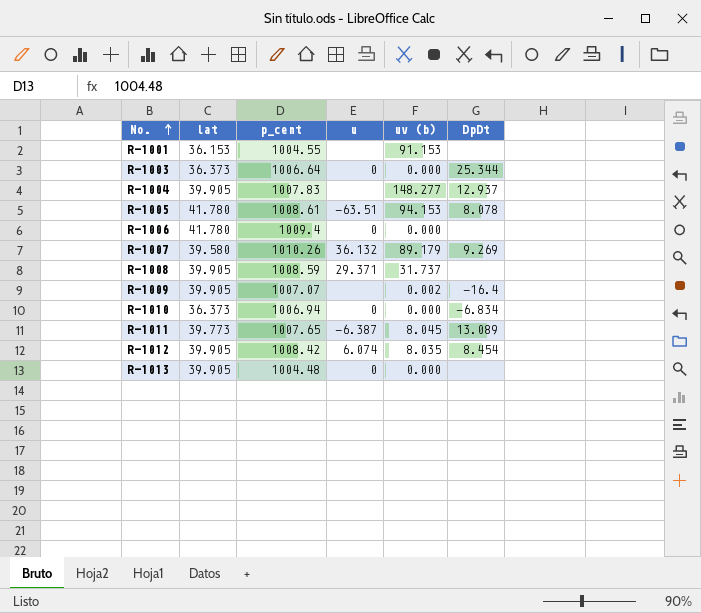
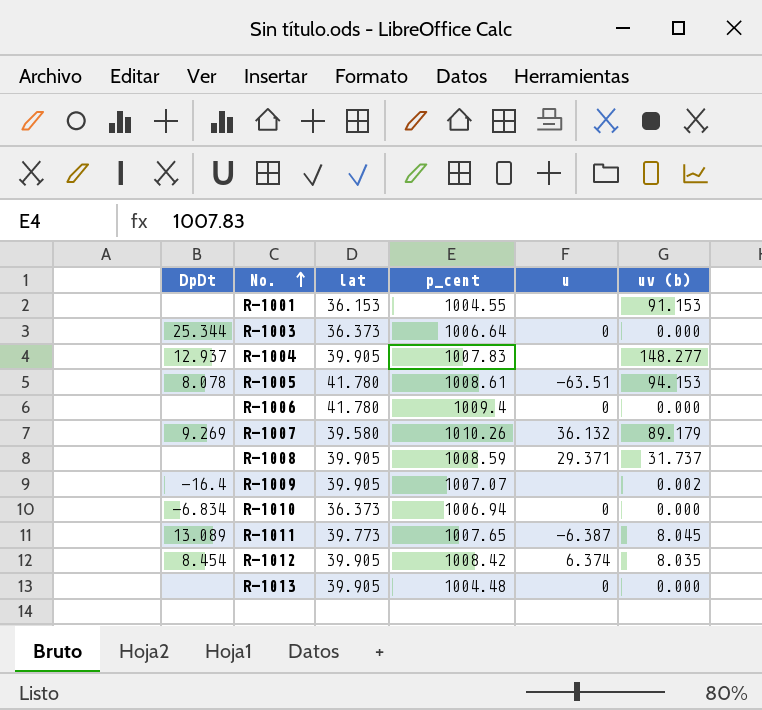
column DpDt | position: 6 -> 1
R-1012 | u: 6.074 -> 6.374

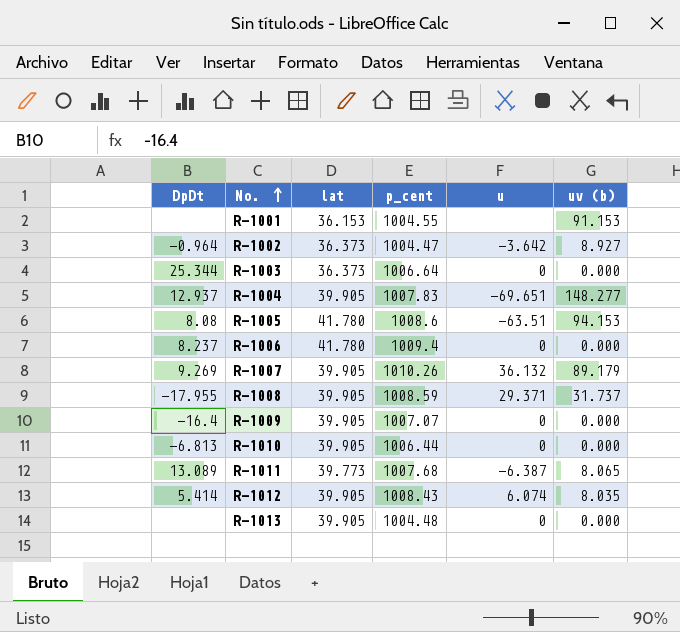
row R-1002: none -> -0.964 | 36.373 | 1004.47 | -3.642 | 8.927
R-1004 | u: none -> -69.651
R-1005 | DpDt: 8.078 -> 8.08
R-1005 | p_cent: 1008.61 -> 1008.6
R-1006 | DpDt: none -> 8.237
R-1007 | lat: 39.580 -> 39.905
R-1008 | DpDt: none -> -17.955
R-1009 | u: none -> 0
R-1009 | uv (b): 0.002 -> 0.000
R-1010 | DpDt: -6.834 -> -6.813
R-1010 | lat: 36.373 -> 39.905
R-1010 | p_cent: 1006.94 -> 1006.44
R-1011 | p_cent: 1007.65 -> 1007.68
R-1011 | uv (b): 8.045 -> 8.065
R-1012 | DpDt: 8.454 -> 5.414
R-1012 | p_cent: 1008.42 -> 1008.43
R-1012 | u: 6.374 -> 6.074

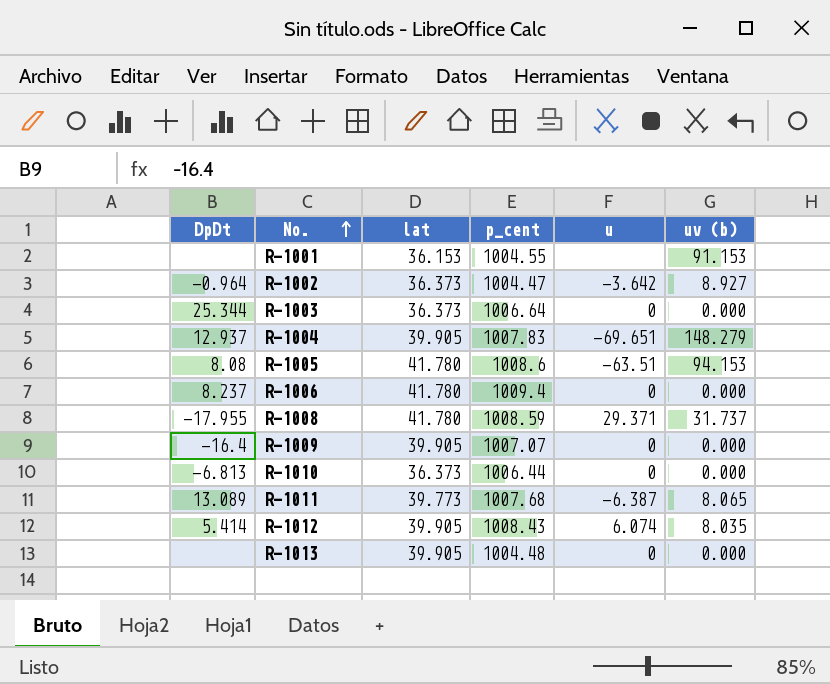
row R-1007: 9.269 | 39.905 | 1010.26 | 36.132 | 89.179 -> none
R-1004 | uv (b): 148.277 -> 148.279
R-1008 | lat: 39.905 -> 41.780
R-1010 | lat: 39.905 -> 36.373

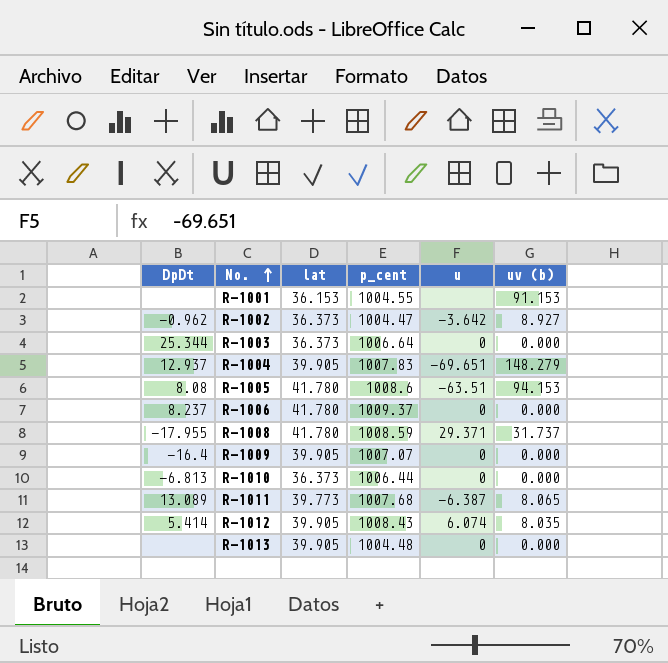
R-1002 | DpDt: -0.964 -> -0.962
R-1006 | p_cent: 1009.4 -> 1009.37

